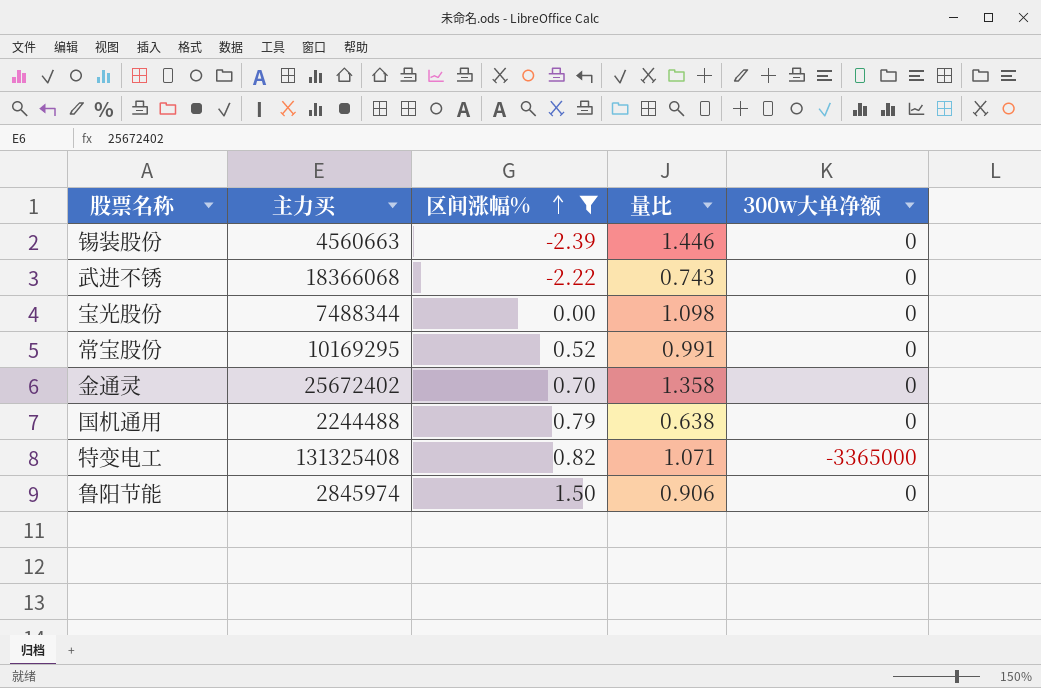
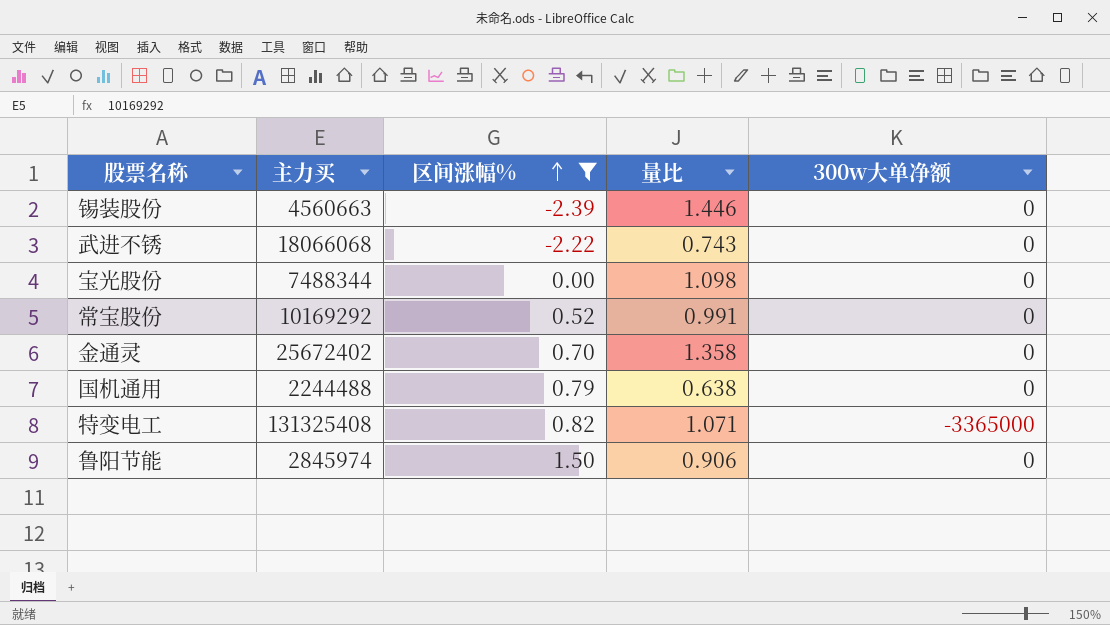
武进不锈 | 主力买: 18366068 -> 18066068
常宝股份 | 主力买: 10169295 -> 10169292

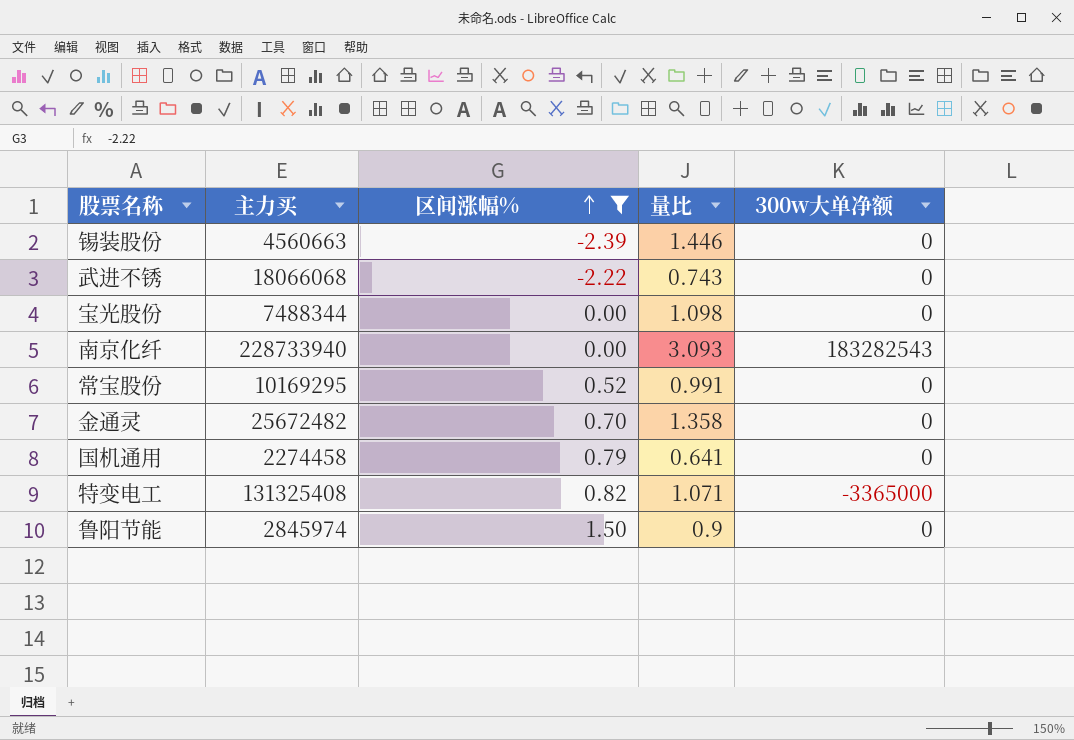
row 南京化纤: none -> 228733940 | 0.00 | 3.093 | 183282543
常宝股份 | 主力买: 10169292 -> 10169295
金通灵 | 主力买: 25672402 -> 25672482
国机通用 | 主力买: 2244488 -> 2274458
国机通用 | 量比: 0.638 -> 0.641
鲁阳节能 | 量比: 0.906 -> 0.9

